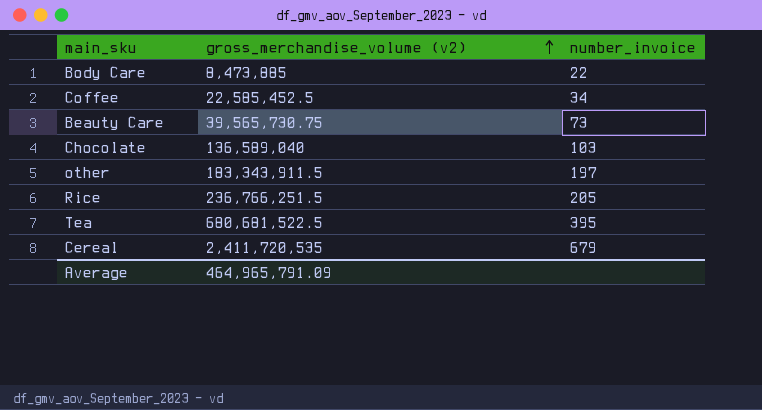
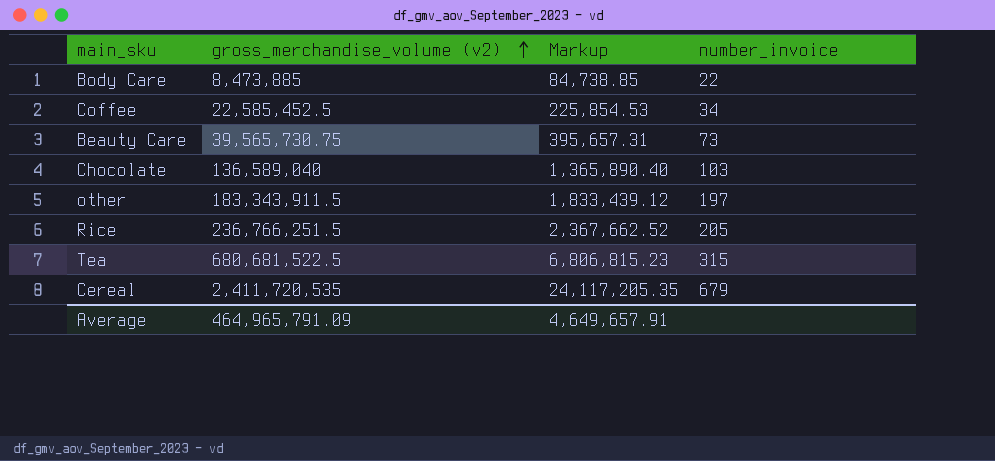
column Markup | formula: none -> [gross_merchandise_volume (v2)] * 0.01
Tea | number_invoice: 395 -> 315

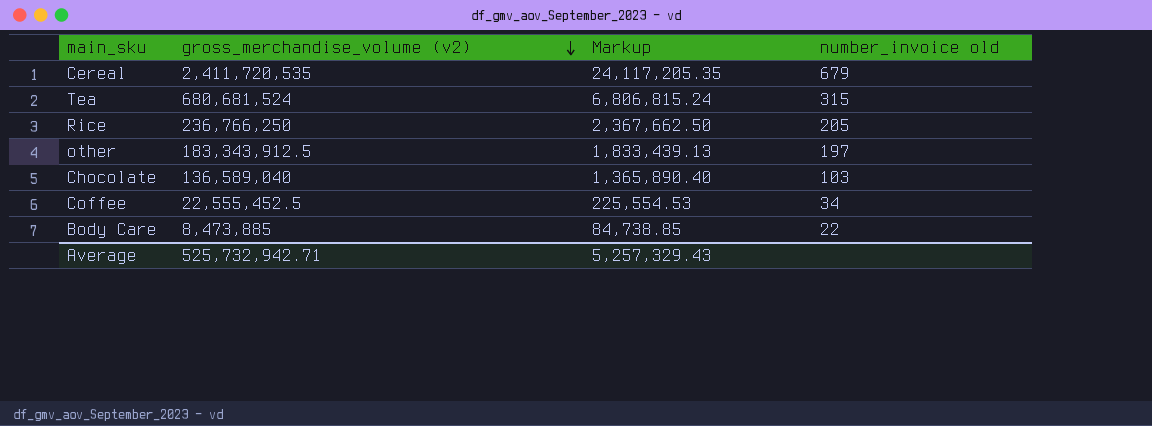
row order: gross_merchandise_volume (v2) ascending -> gross_merchandise_volume (v2) descending
column name: number_invoice -> number_invoice old
row Beauty Care: 39,565,730.75 | 395,657.31 | 73 -> none
Tea | gross_merchandise_volume (v2): 680,681,522.5 -> 680,681,524
Tea | Markup: 6,806,815.23 -> 6,806,815.24
Rice | gross_merchandise_volume (v2): 236,766,251.5 -> 236,766,250
Rice | Markup: 2,367,662.52 -> 2,367,662.50
other | gross_merchandise_volume (v2): 183,343,911.5 -> 183,343,912.5
other | Markup: 1,833,439.12 -> 1,833,439.13
Coffee | gross_merchandise_volume (v2): 22,585,452.5 -> 22,555,452.5
Coffee | Markup: 225,854.53 -> 225,554.53
Average | gross_merchandise_volume (v2): 464,965,791.09 -> 525,732,942.71
Average | Markup: 4,649,657.91 -> 5,257,329.43

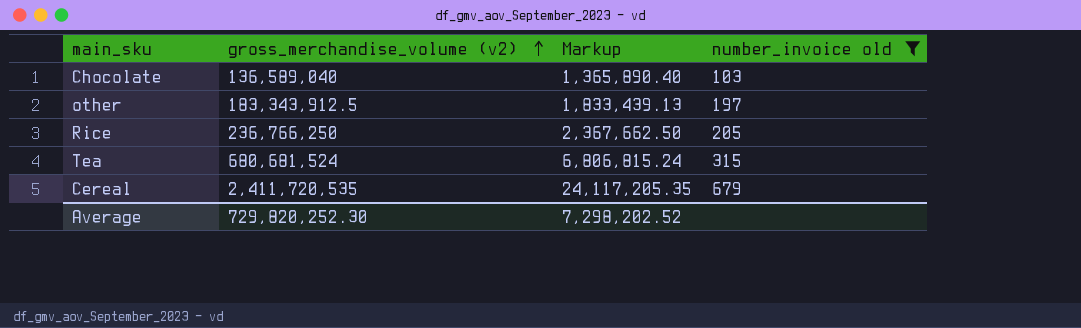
filter: none -> number_invoice old >= 103
row order: gross_merchandise_volume (v2) descending -> gross_merchandise_volume (v2) ascending
Average | gross_merchandise_volume (v2): 525,732,942.71 -> 729,820,252.30
Average | Markup: 5,257,329.43 -> 7,298,202.52

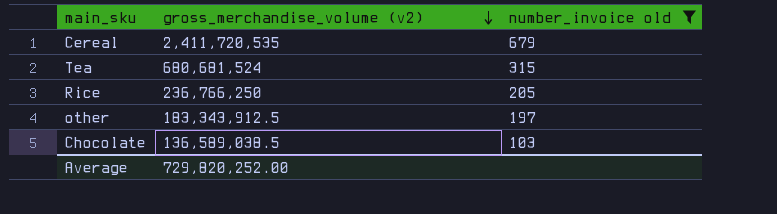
row order: gross_merchandise_volume (v2) ascending -> gross_merchandise_volume (v2) descending
column Markup | formula: [gross_merchandise_volume (v2)] * 0.01 -> none
Chocolate | gross_merchandise_volume (v2): 136,589,040 -> 136,589,038.5
Average | gross_merchandise_volume (v2): 729,820,252.30 -> 729,820,252.00

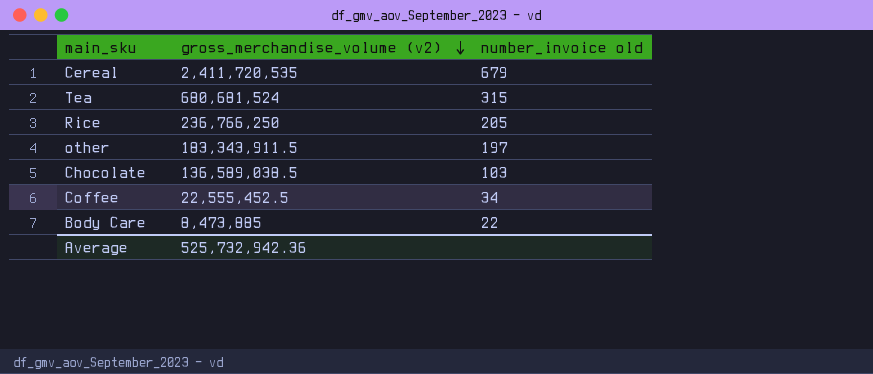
filter: number_invoice old >= 103 -> none
other | gross_merchandise_volume (v2): 183,343,912.5 -> 183,343,911.5
Average | gross_merchandise_volume (v2): 729,820,252.00 -> 525,732,942.36

